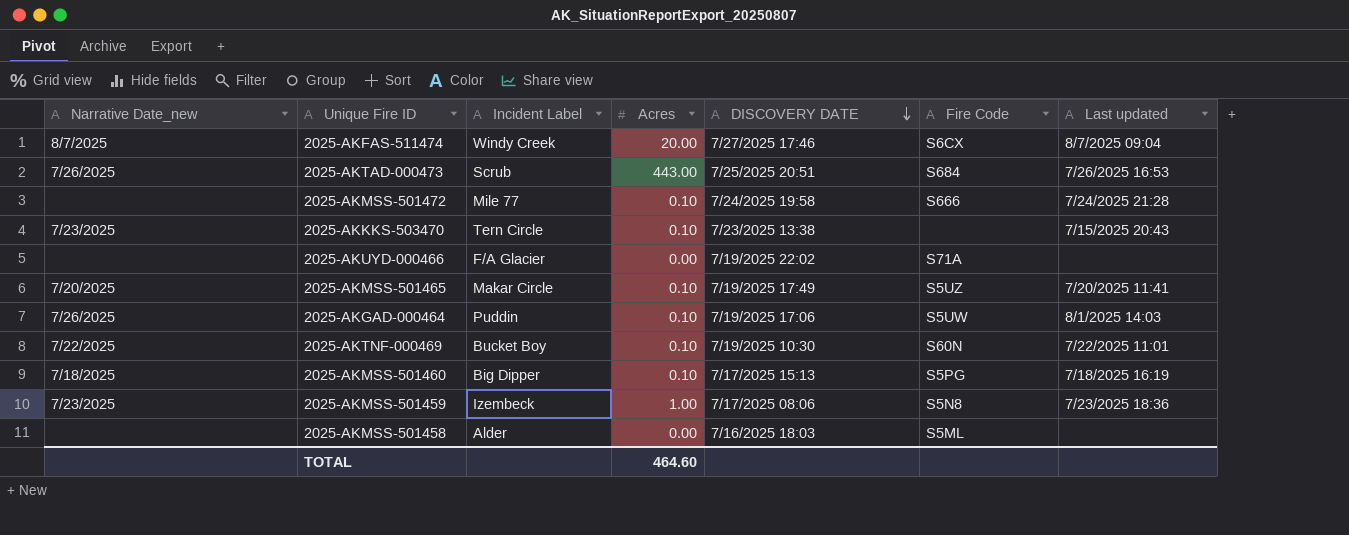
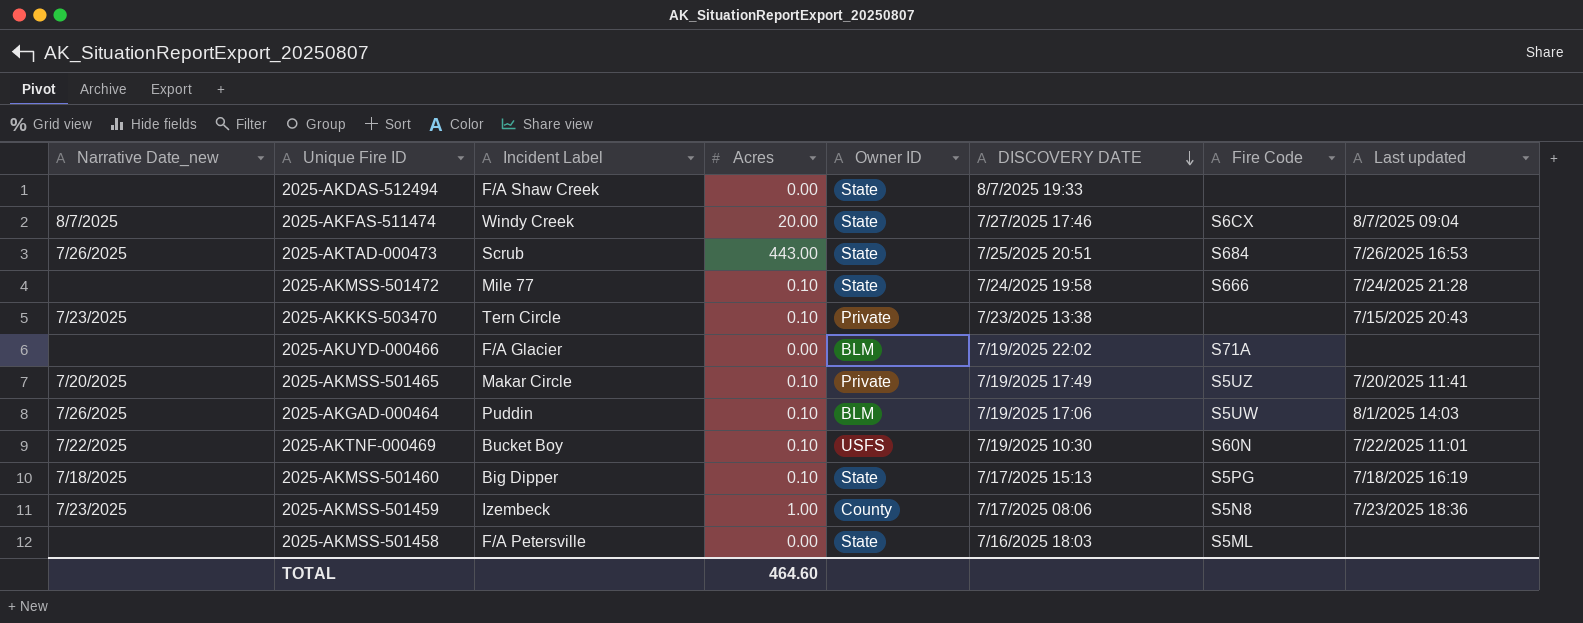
column Owner ID | position: none -> 5
row 2025-AKDAS-512494: none -> none | F/A Shaw Creek | 0.00 | State | 8/7/2025 19:33 | none | none
2025-AKMSS-501458 | Incident Label: Alder -> F/A Petersville

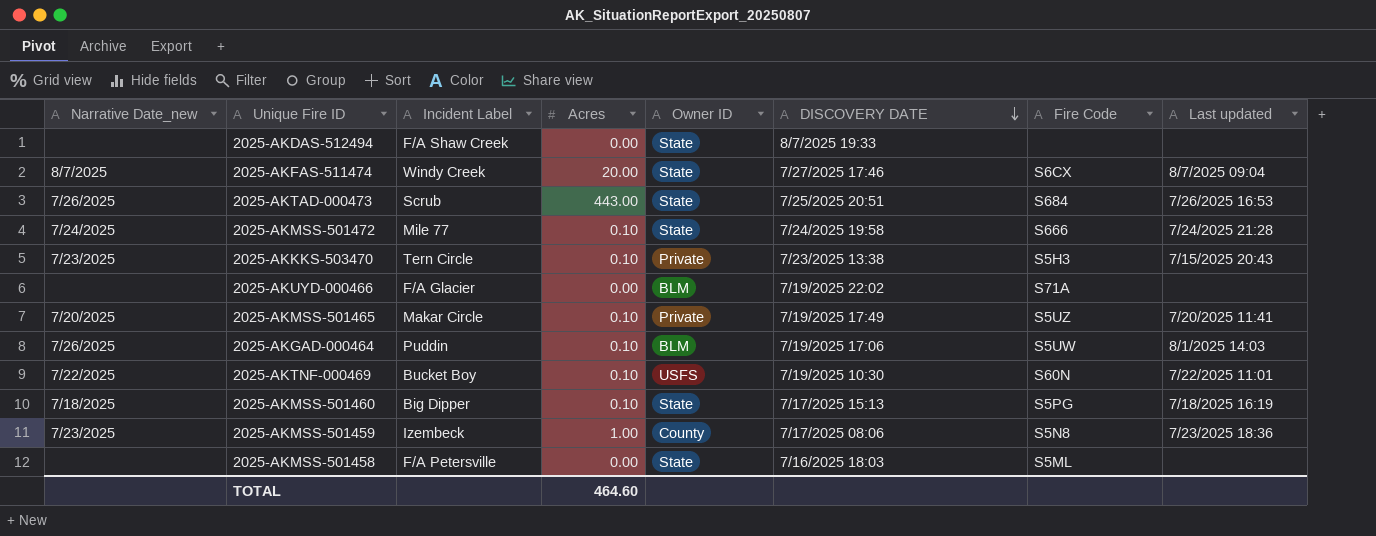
2025-AKMSS-501472 | Narrative Date_new: none -> 7/24/2025
2025-AKKKS-503470 | Fire Code: none -> S5H3

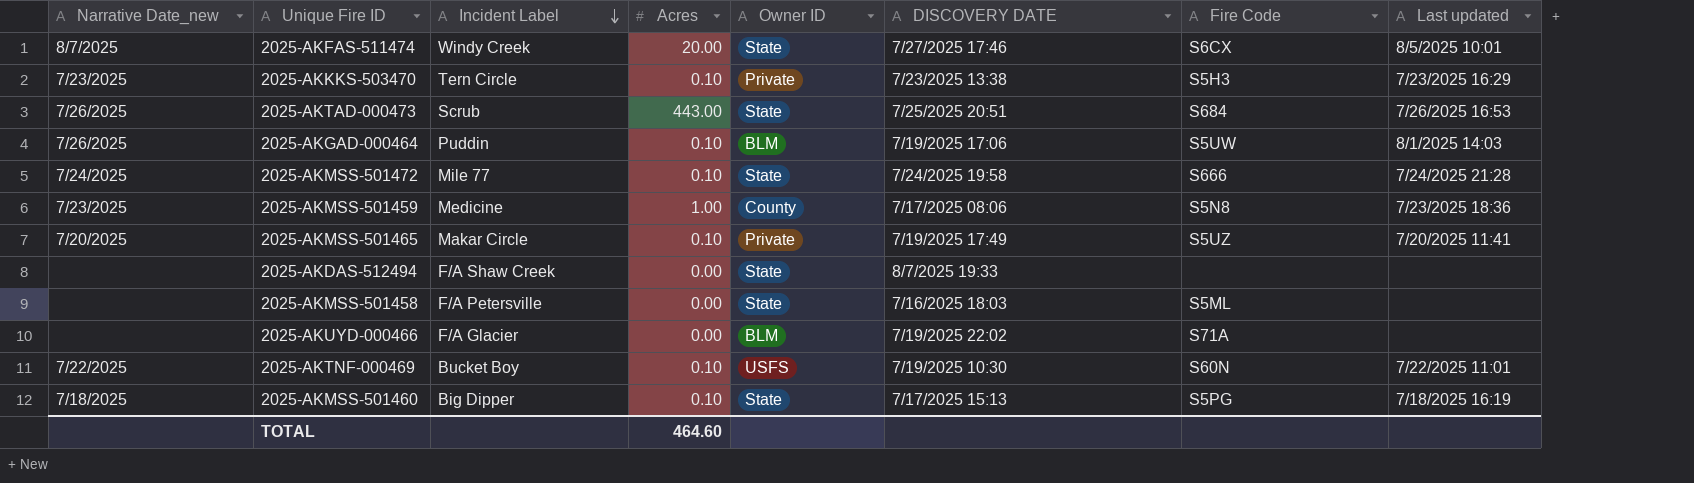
row order: DISCOVERY DATE descending -> Incident Label descending
2025-AKFAS-511474 | Last updated: 8/7/2025 09:04 -> 8/5/2025 10:01
2025-AKKKS-503470 | Last updated: 7/15/2025 20:43 -> 7/23/2025 16:29
2025-AKMSS-501459 | Incident Label: Izembeck -> Medicine

